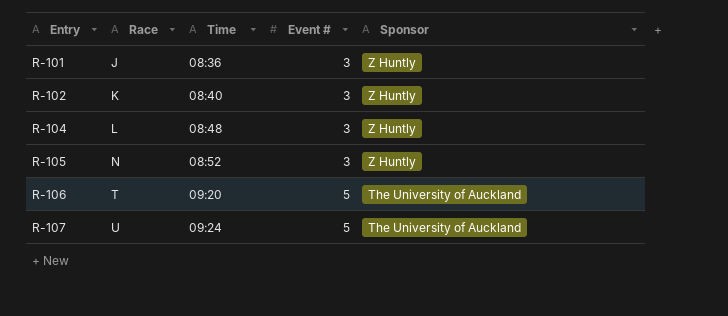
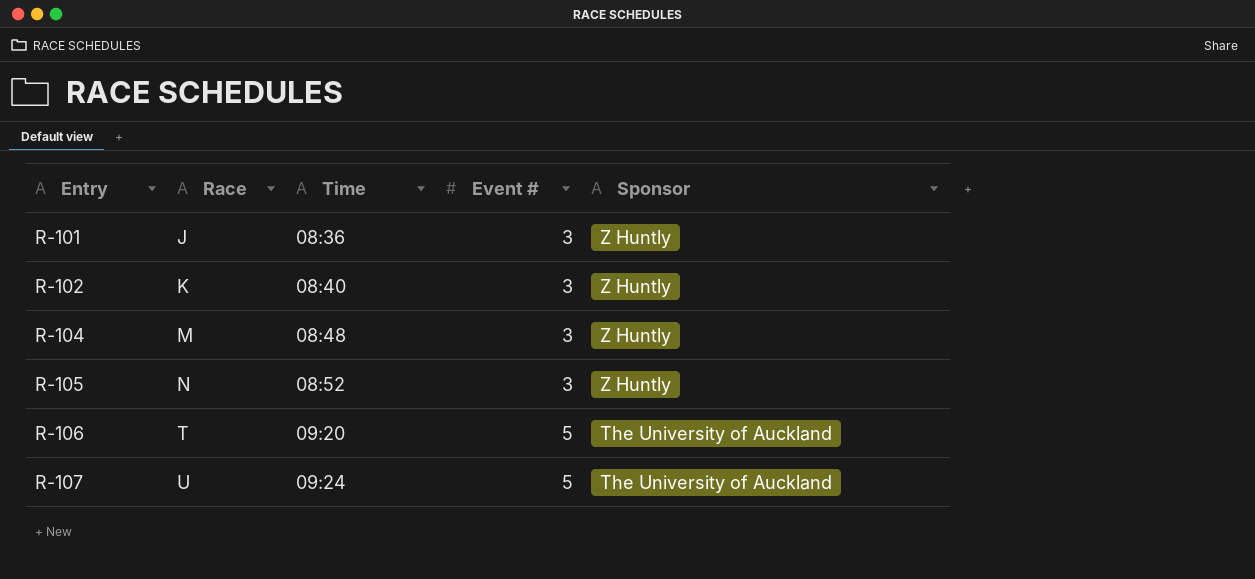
R-104 | Race: L -> M

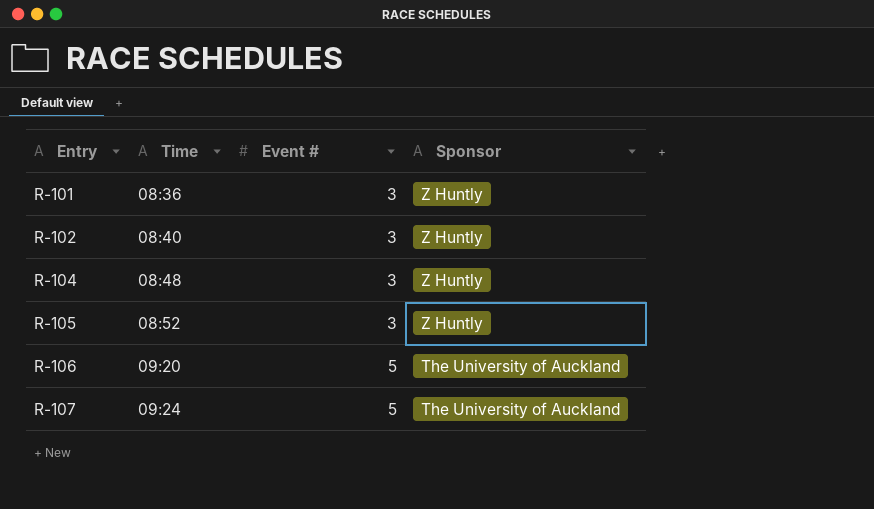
column Race | position: 2 -> none

